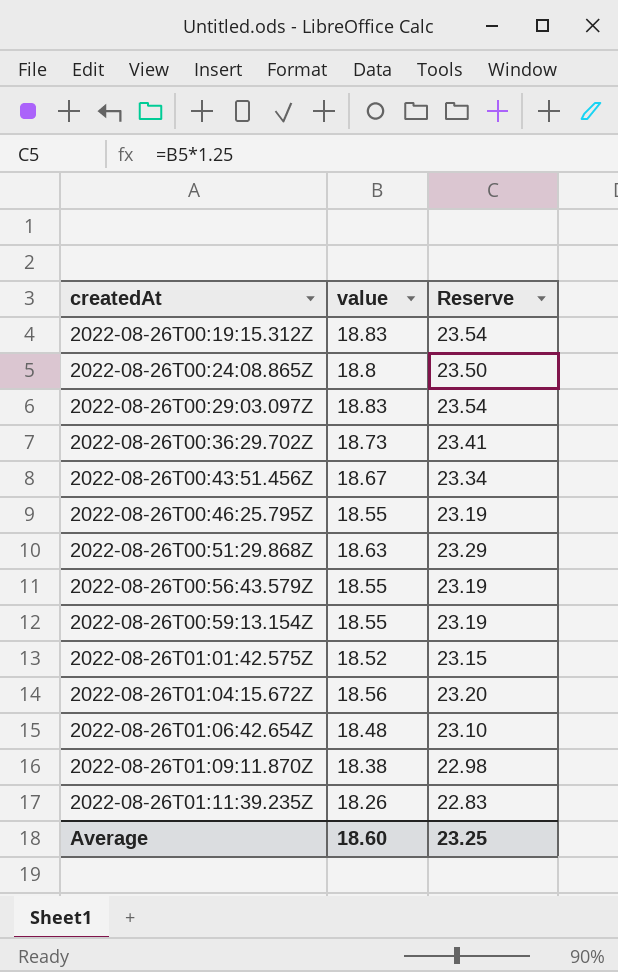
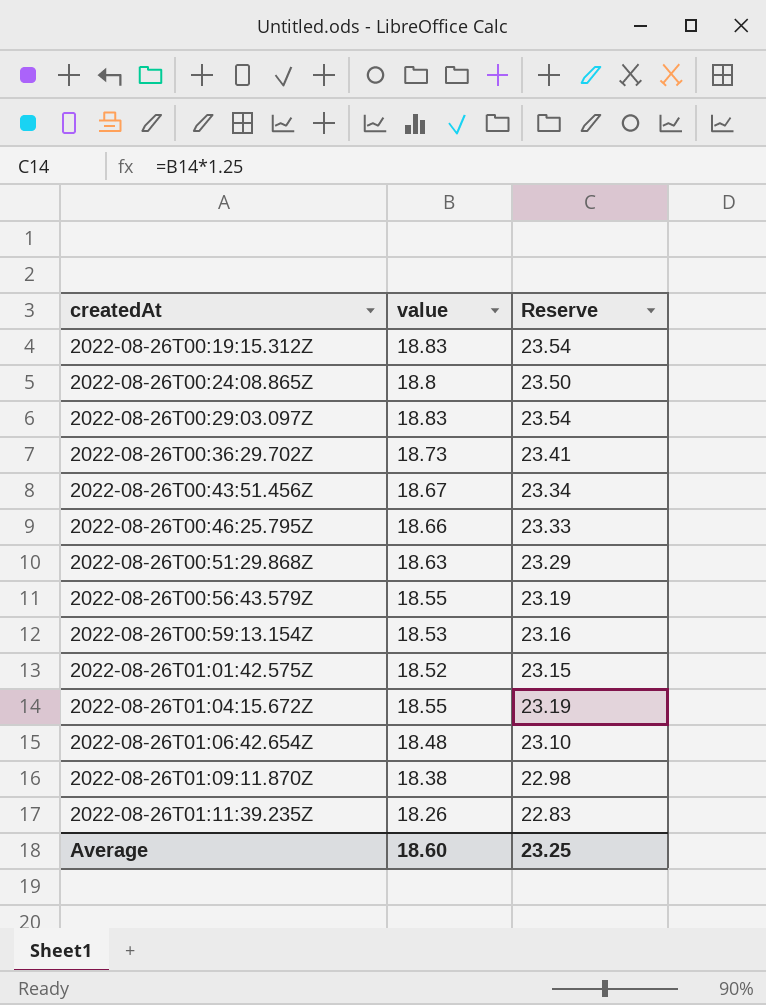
2022-08-26T00:46:25.795Z | value: 18.55 -> 18.66
2022-08-26T00:46:25.795Z | Reserve: 23.19 -> 23.33
2022-08-26T00:59:13.154Z | value: 18.55 -> 18.53
2022-08-26T00:59:13.154Z | Reserve: 23.19 -> 23.16
2022-08-26T01:04:15.672Z | value: 18.56 -> 18.55
2022-08-26T01:04:15.672Z | Reserve: 23.20 -> 23.19

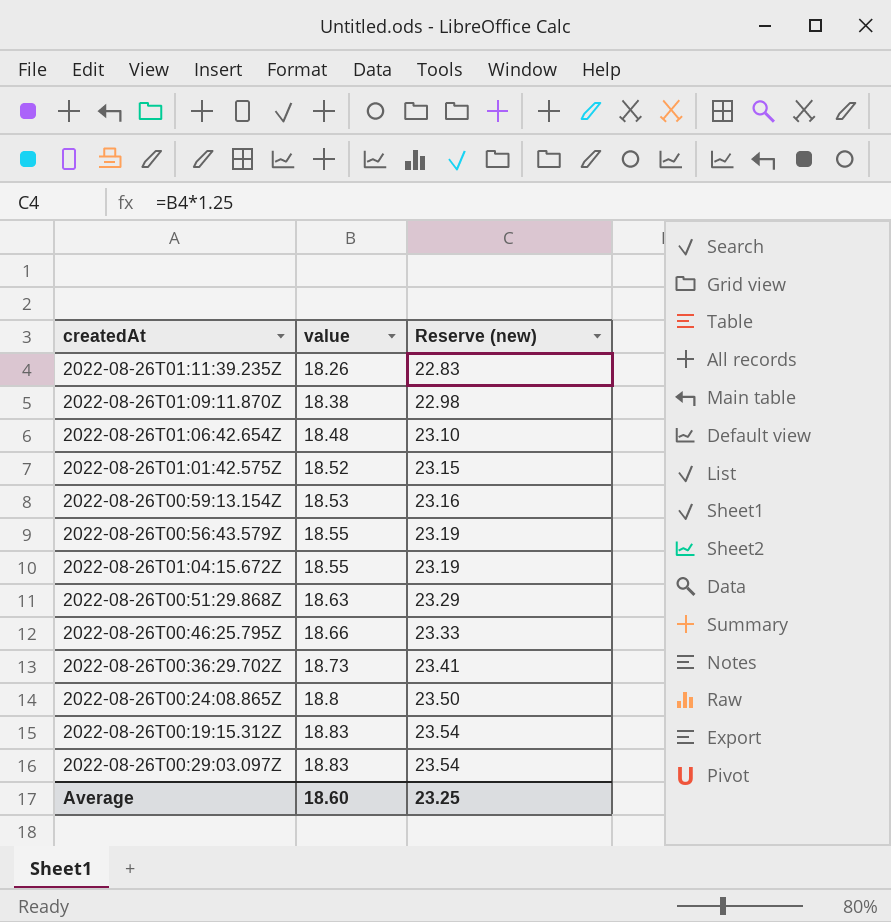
row order: createdAt ascending -> value ascending
column name: Reserve -> Reserve (new)
row 2022-08-26T00:43:51.456Z: 18.67 | 23.34 -> none

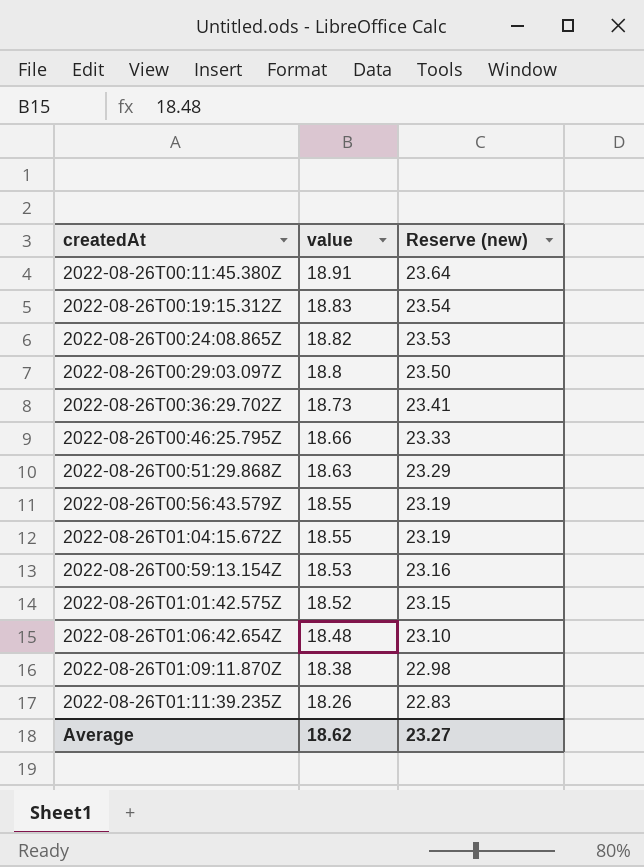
row order: value ascending -> value descending
row 2022-08-26T00:11:45.380Z: none -> 18.91 | 23.64
2022-08-26T00:24:08.865Z | value: 18.8 -> 18.82
2022-08-26T00:24:08.865Z | Reserve (new): 23.50 -> 23.53
2022-08-26T00:29:03.097Z | value: 18.83 -> 18.8
2022-08-26T00:29:03.097Z | Reserve (new): 23.54 -> 23.50
Average | value: 18.60 -> 18.62
Average | Reserve (new): 23.25 -> 23.27

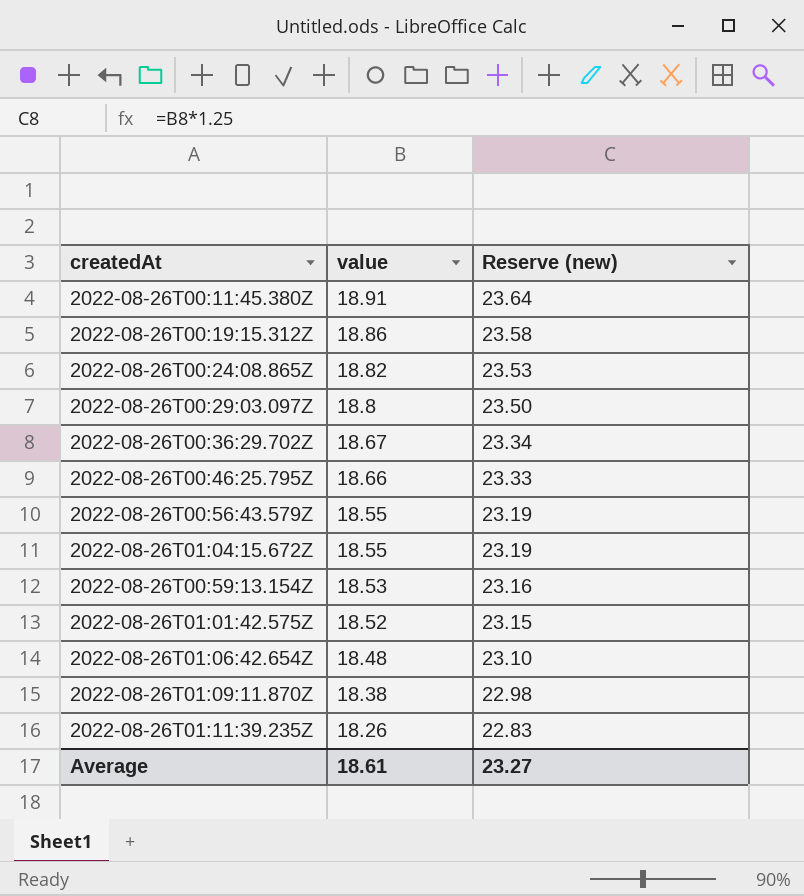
row 2022-08-26T00:51:29.868Z: 18.63 | 23.29 -> none
2022-08-26T00:19:15.312Z | value: 18.83 -> 18.86
2022-08-26T00:19:15.312Z | Reserve (new): 23.54 -> 23.58
2022-08-26T00:36:29.702Z | value: 18.73 -> 18.67
2022-08-26T00:36:29.702Z | Reserve (new): 23.41 -> 23.34
Average | value: 18.62 -> 18.61

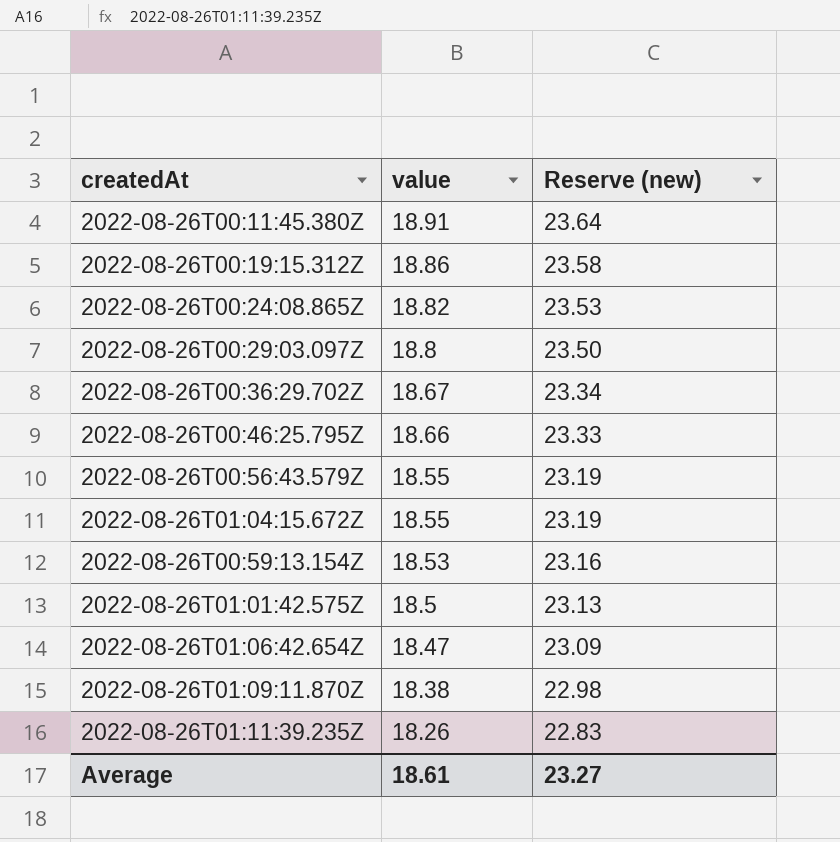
2022-08-26T01:01:42.575Z | value: 18.52 -> 18.5
2022-08-26T01:01:42.575Z | Reserve (new): 23.15 -> 23.13
2022-08-26T01:06:42.654Z | value: 18.48 -> 18.47
2022-08-26T01:06:42.654Z | Reserve (new): 23.10 -> 23.09

